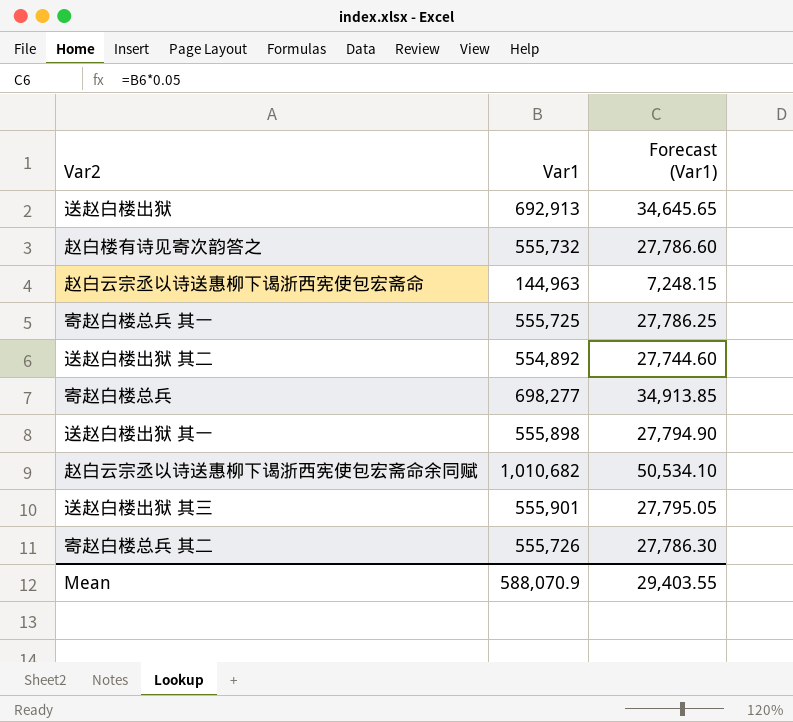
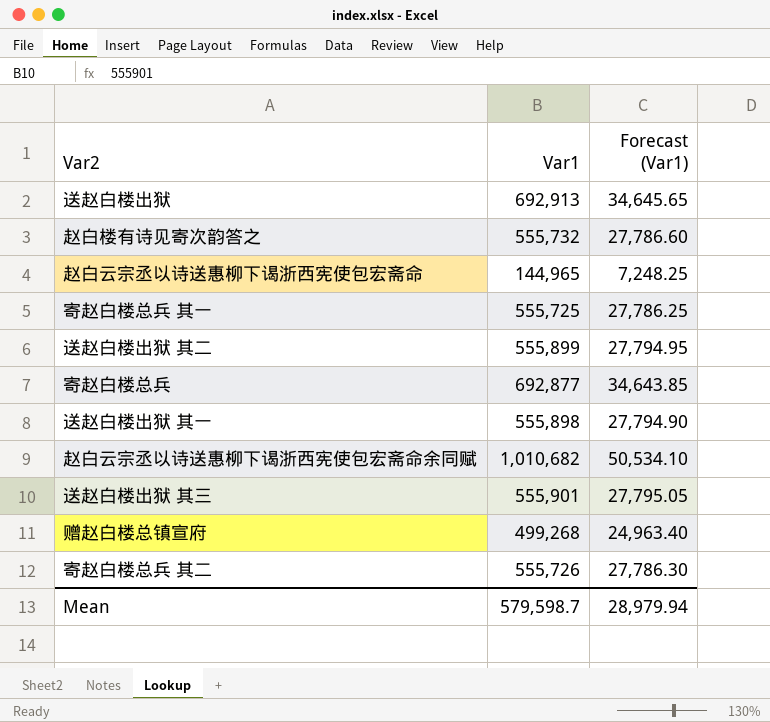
赵白云宗丞以诗送惠柳下谒浙西宪使包宏斋命 | Var1: 144,963 -> 144,965
赵白云宗丞以诗送惠柳下谒浙西宪使包宏斋命 | Forecast (Var1): 7,248.15 -> 7,248.25
送赵白楼出狱 其二 | Var1: 554,892 -> 555,899
送赵白楼出狱 其二 | Forecast (Var1): 27,744.60 -> 27,794.95
寄赵白楼总兵 | Var1: 698,277 -> 692,877
寄赵白楼总兵 | Forecast (Var1): 34,913.85 -> 34,643.85
row 赠赵白楼总镇宣府: none -> 499,268 | 24,963.40
Mean | Var1: 588,070.9 -> 579,598.7
Mean | Forecast (Var1): 29,403.55 -> 28,979.94

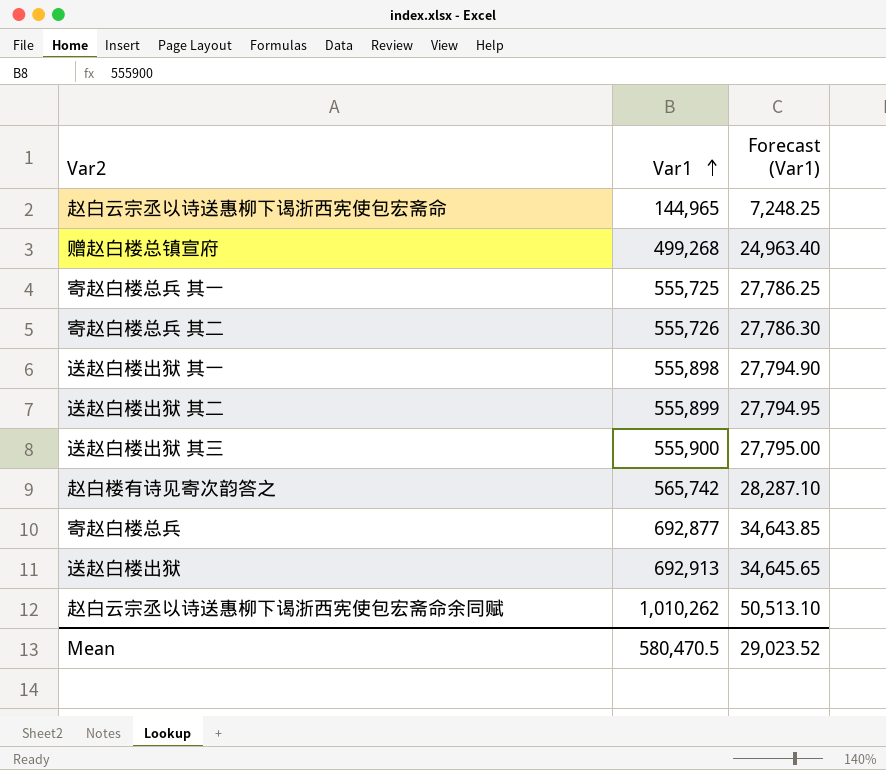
row order: none -> Var1 ascending
送赵白楼出狱 其三 | Var1: 555,901 -> 555,900
送赵白楼出狱 其三 | Forecast (Var1): 27,795.05 -> 27,795.00
赵白楼有诗见寄次韵答之 | Var1: 555,732 -> 565,742
赵白楼有诗见寄次韵答之 | Forecast (Var1): 27,786.60 -> 28,287.10
赵白云宗丞以诗送惠柳下谒浙西宪使包宏斋命余同赋 | Var1: 1,010,682 -> 1,010,262
赵白云宗丞以诗送惠柳下谒浙西宪使包宏斋命余同赋 | Forecast (Var1): 50,534.10 -> 50,513.10
Mean | Var1: 579,598.7 -> 580,470.5
Mean | Forecast (Var1): 28,979.94 -> 29,023.52

